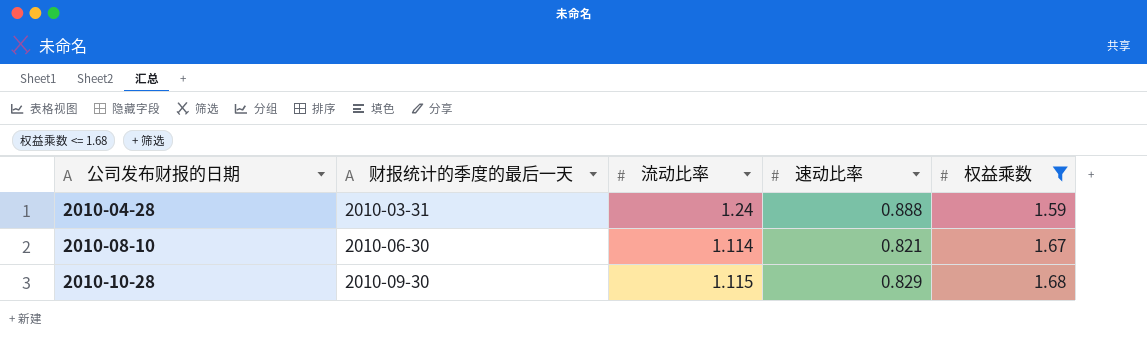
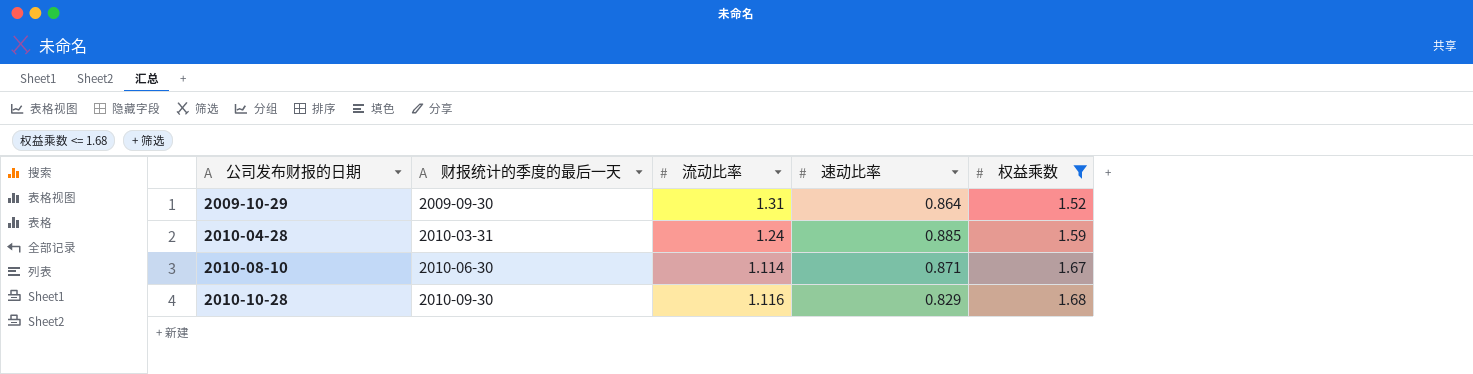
row 2009-10-29: none -> 2009-09-30 | 1.31 | 0.864 | 1.52
2010-04-28 | 速动比率: 0.888 -> 0.885
2010-08-10 | 速动比率: 0.821 -> 0.871
2010-10-28 | 流动比率: 1.115 -> 1.116

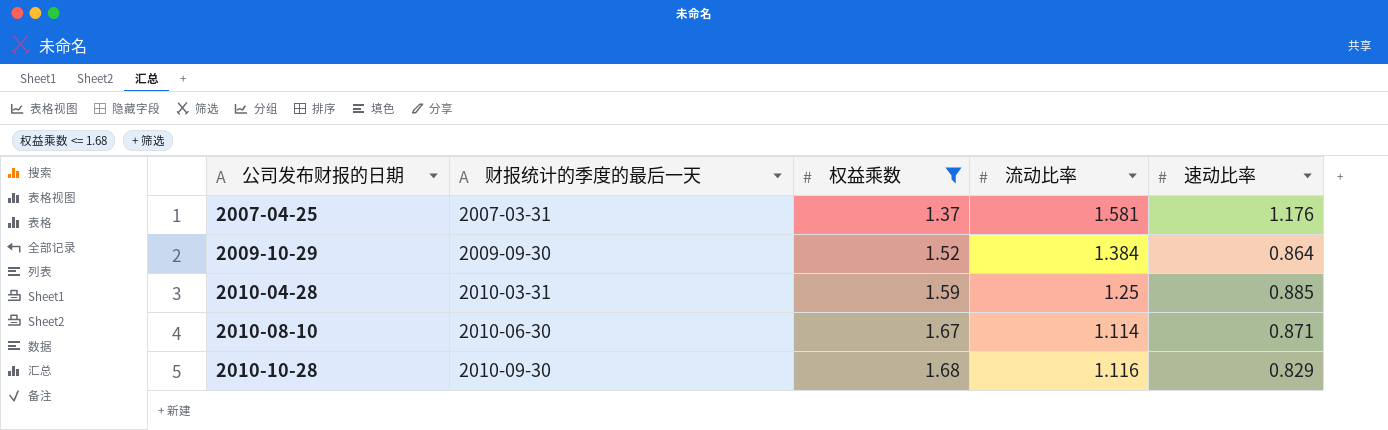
column 权益乘数 | position: 5 -> 3
row 2007-04-25: none -> 2007-03-31 | 1.37 | 1.581 | 1.176
2009-10-29 | 流动比率: 1.31 -> 1.384
2010-04-28 | 流动比率: 1.24 -> 1.25

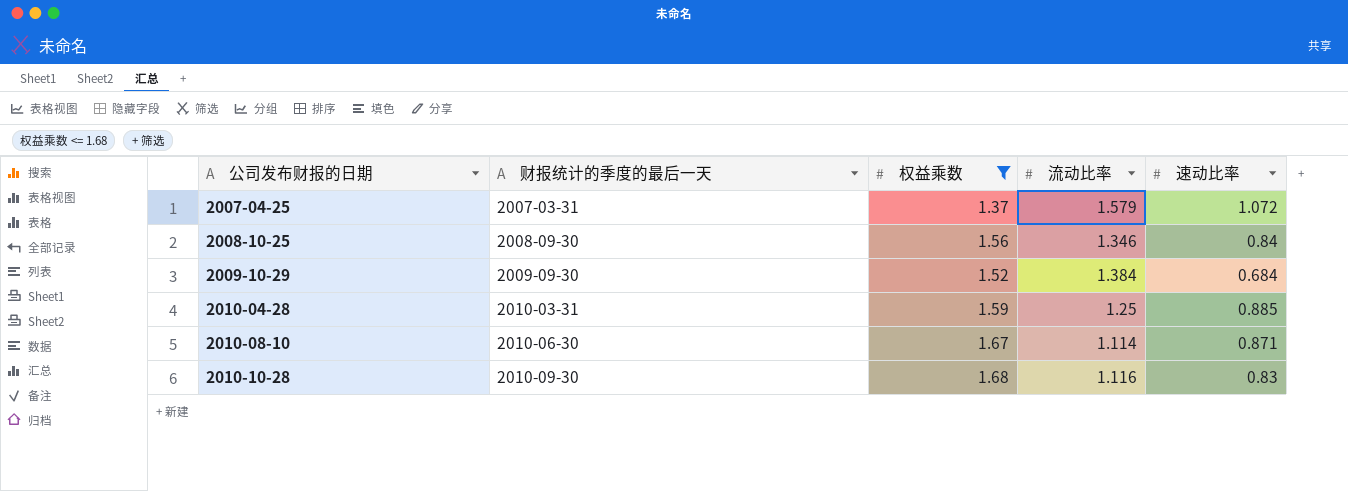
2007-04-25 | 流动比率: 1.581 -> 1.579
2007-04-25 | 速动比率: 1.176 -> 1.072
row 2008-10-25: none -> 2008-09-30 | 1.56 | 1.346 | 0.84
2009-10-29 | 速动比率: 0.864 -> 0.684
2010-10-28 | 速动比率: 0.829 -> 0.83

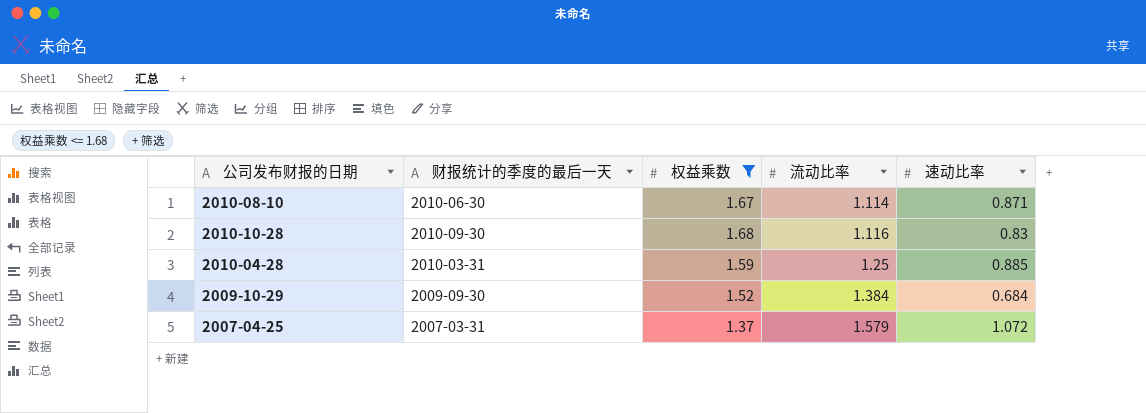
row order: 公司发布财报的日期 ascending -> 流动比率 ascending
row 2008-10-25: 2008-09-30 | 1.56 | 1.346 | 0.84 -> none

